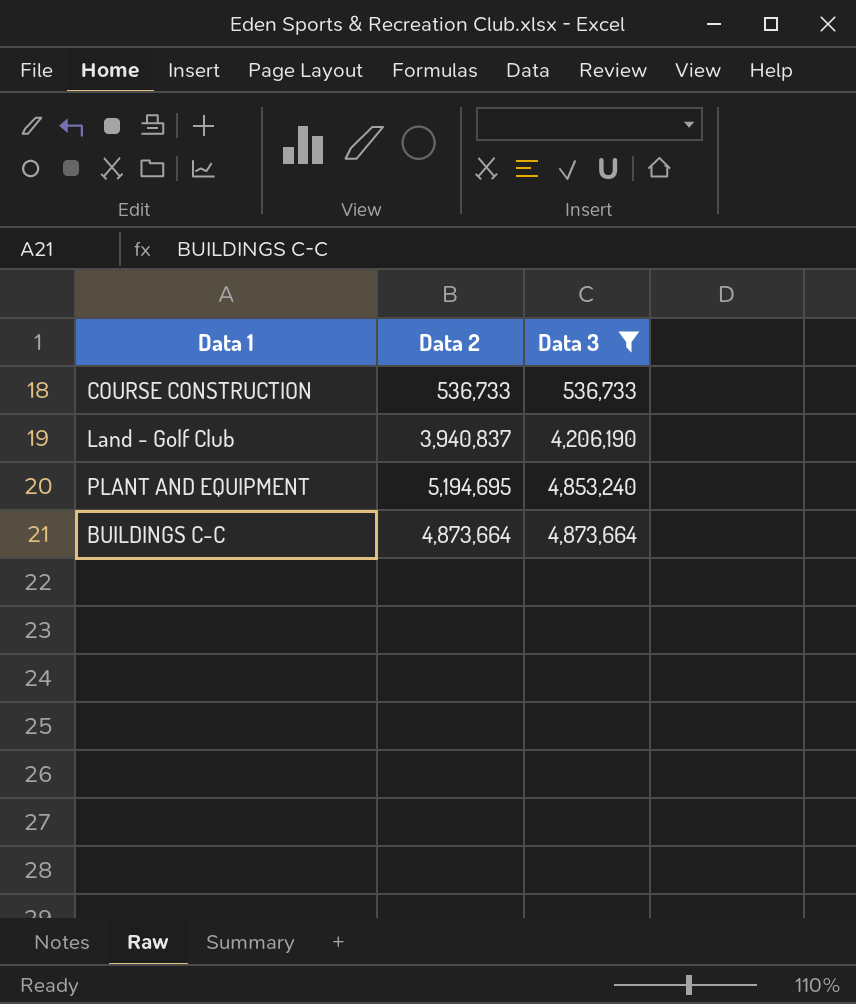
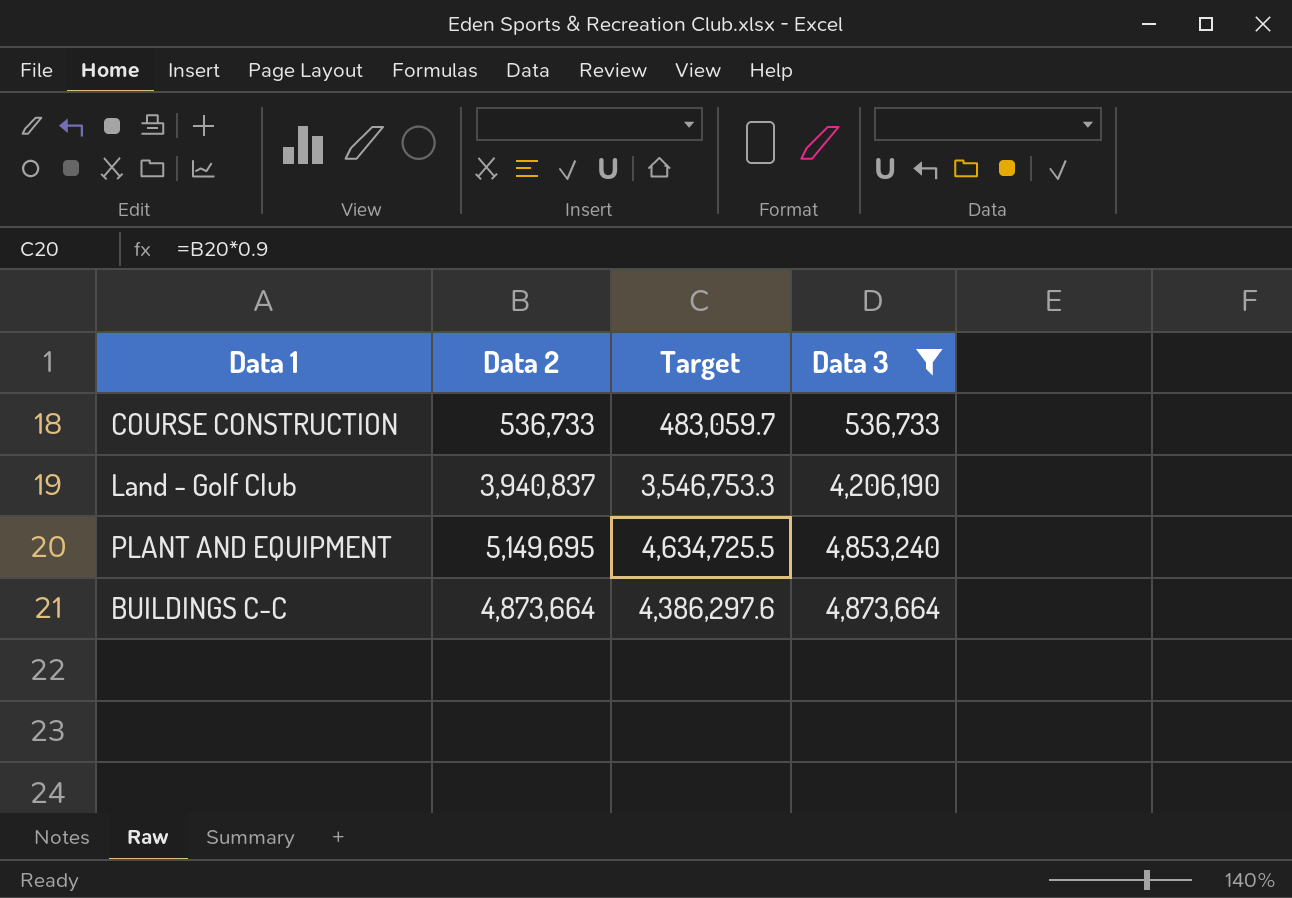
column Target | formula: none -> [Data 2] * 0.9
PLANT AND EQUIPMENT | Data 2: 5,194,695 -> 5,149,695

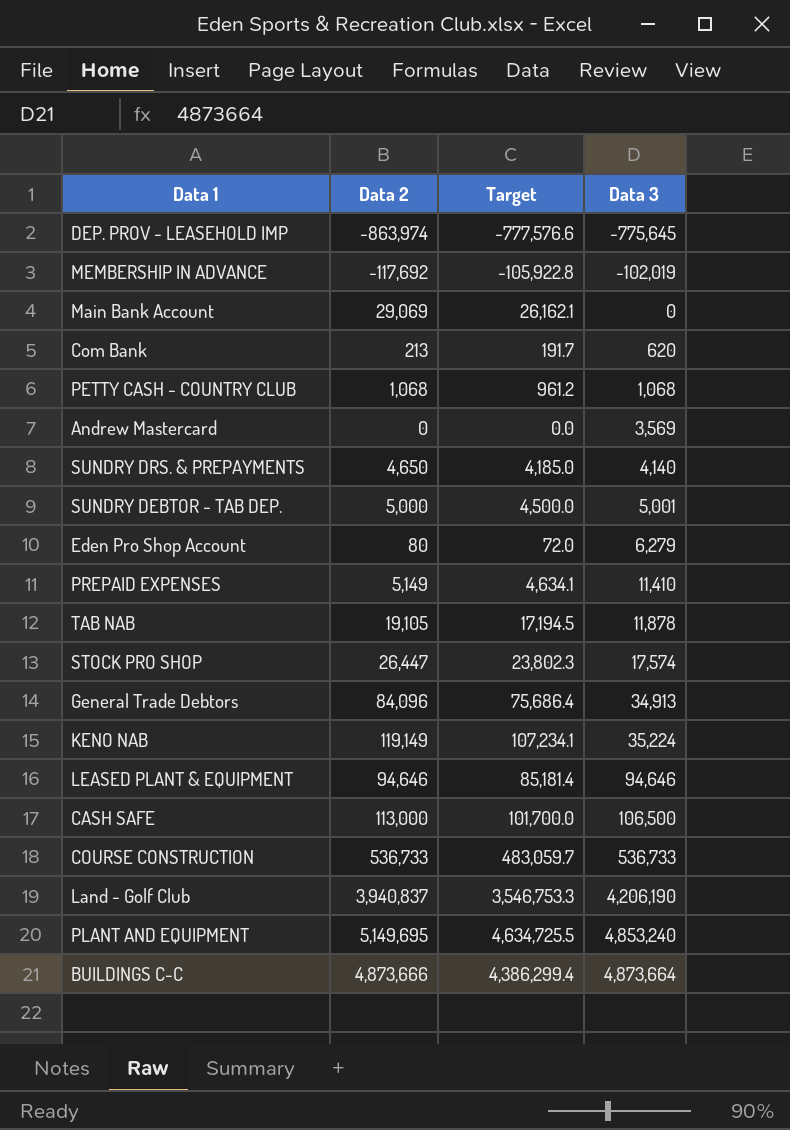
filter: Data 3 >= 536,733 -> none
BUILDINGS C-C | Data 2: 4,873,664 -> 4,873,666
BUILDINGS C-C | Target: 4,386,297.6 -> 4,386,299.4

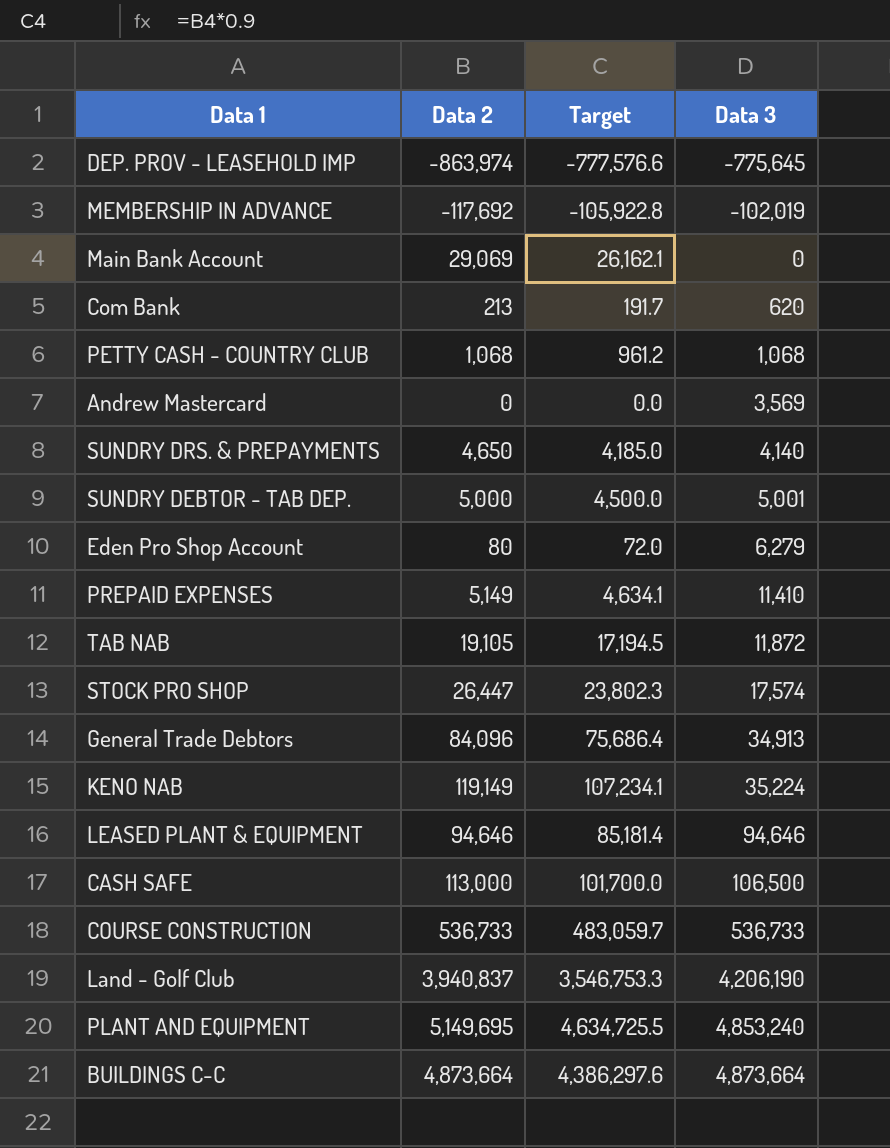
TAB NAB | Data 3: 11,878 -> 11,872
BUILDINGS C-C | Data 2: 4,873,666 -> 4,873,664
BUILDINGS C-C | Target: 4,386,299.4 -> 4,386,297.6

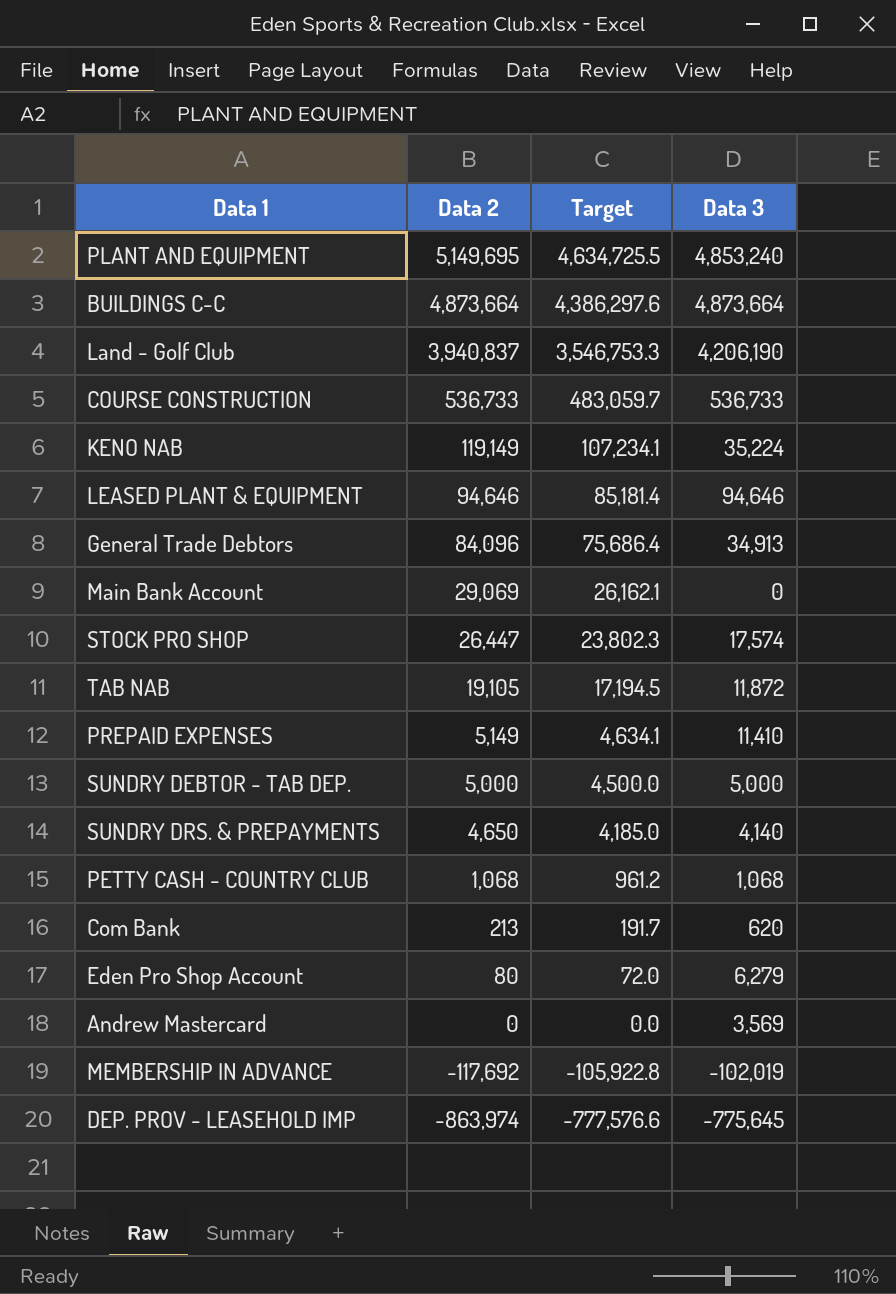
row order: Data 3 ascending -> Data 2 descending
row CASH SAFE: 113,000 | 101,700.0 | 106,500 -> none
SUNDRY DEBTOR - TAB DEP. | Data 3: 5,001 -> 5,000

